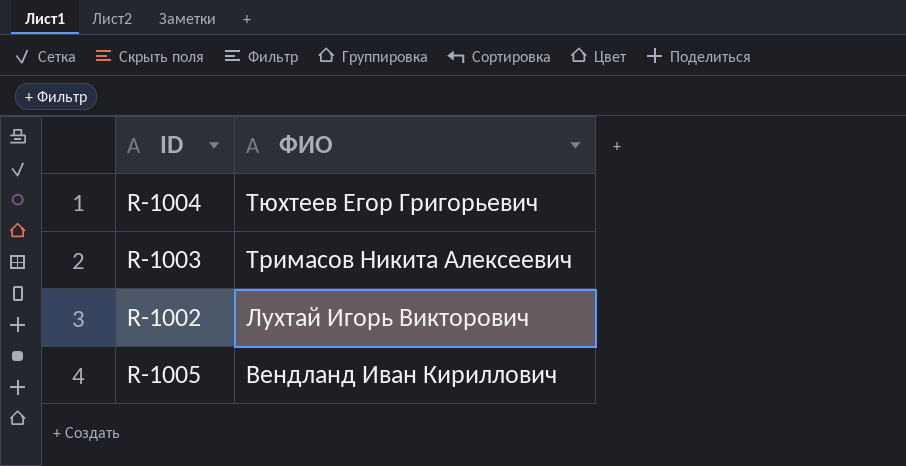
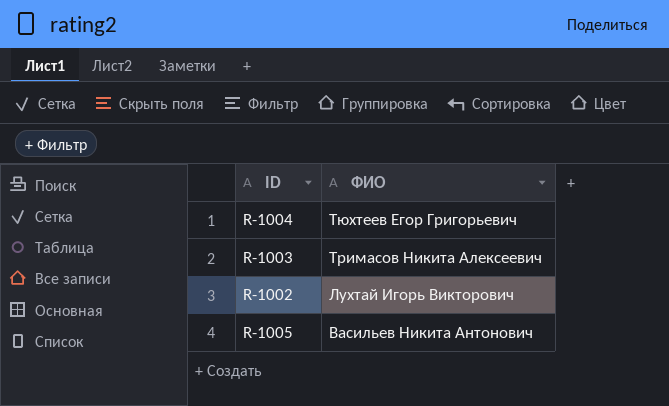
R-1005 | ФИО: Вендланд Иван Кириллович -> Васильев Никита Антонович

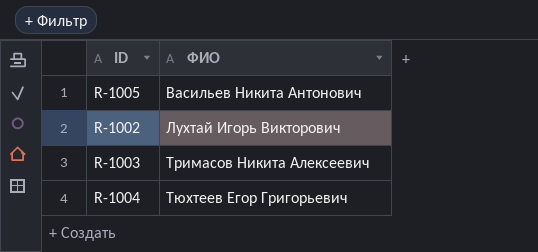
row order: ФИО descending -> ФИО ascending

